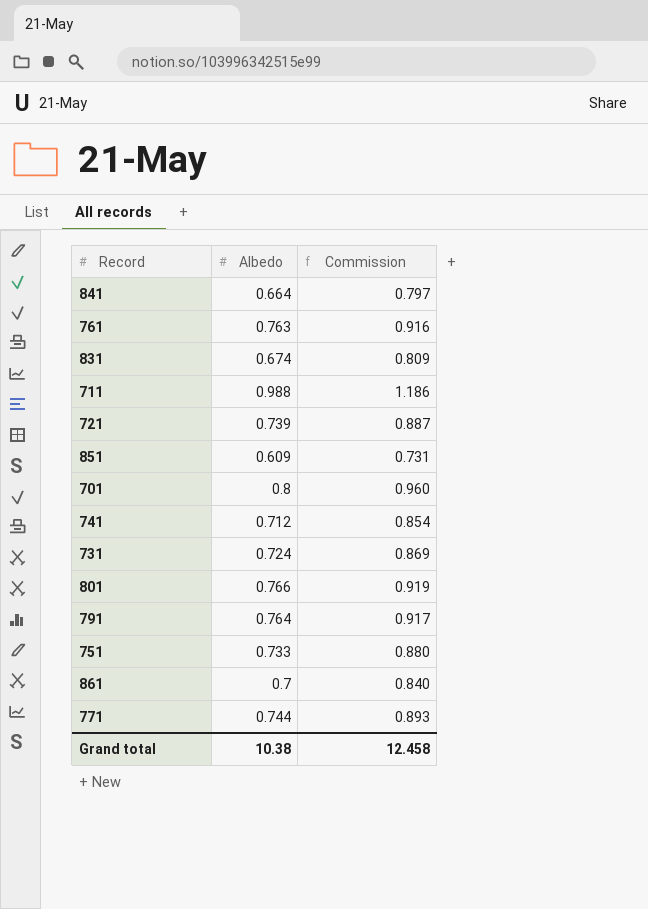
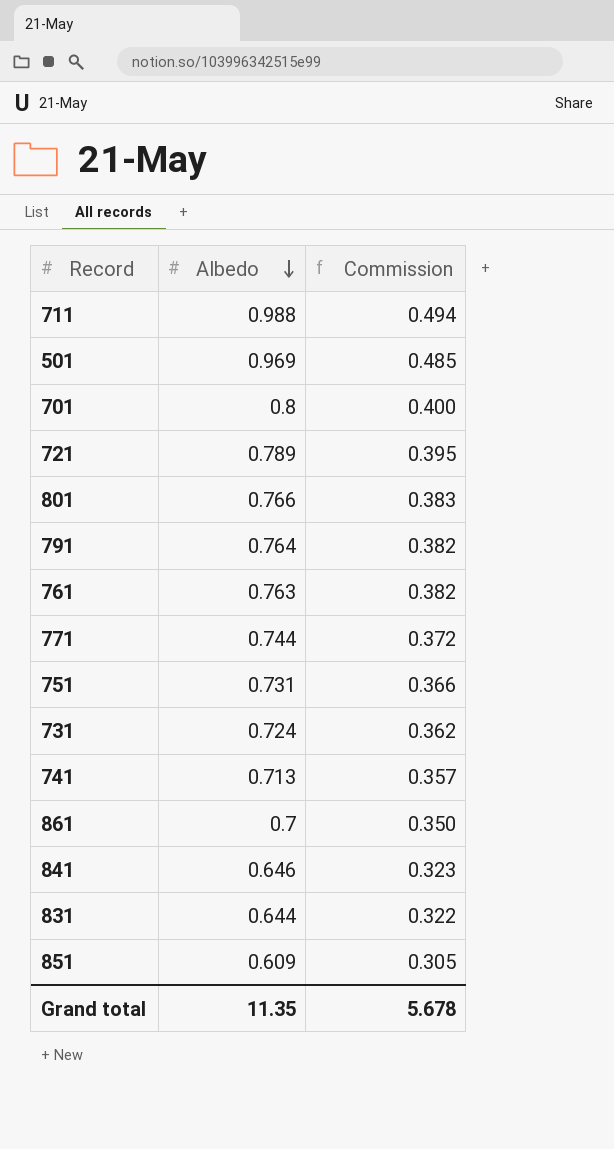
row order: none -> Albedo descending
column Commission | formula: [Albedo] * 1.2 -> [Albedo] * 0.5
row 501: none -> 0.969 | 0.485
721 | Albedo: 0.739 -> 0.789
751 | Albedo: 0.733 -> 0.731
741 | Albedo: 0.712 -> 0.713
841 | Albedo: 0.664 -> 0.646
831 | Albedo: 0.674 -> 0.644
Grand total | Albedo: 10.38 -> 11.35
Grand total | Commission: 12.458 -> 5.678

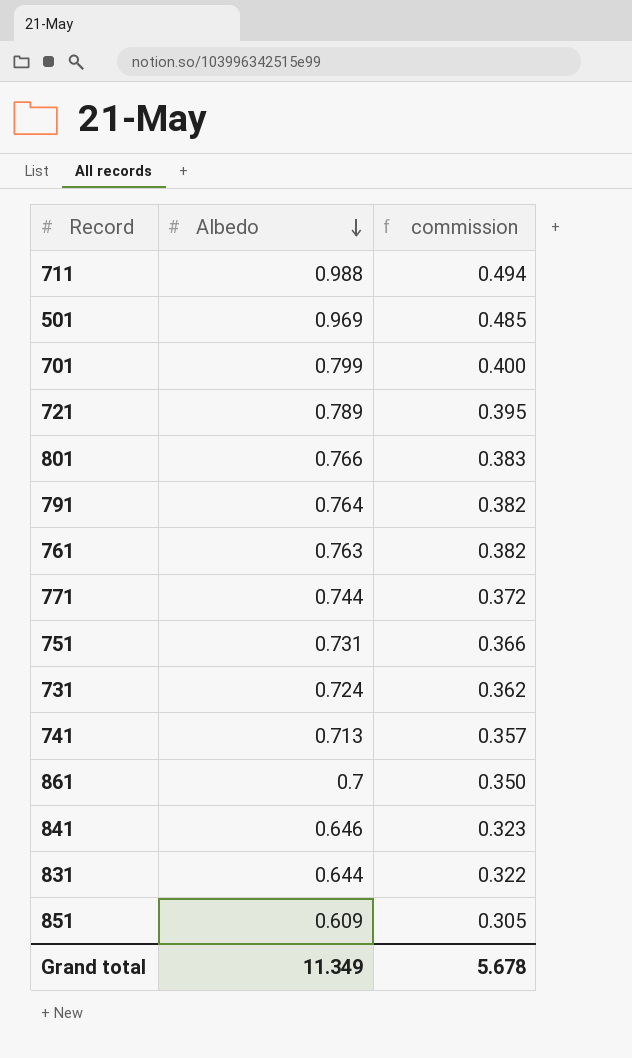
column name: Commission -> commission
701 | Albedo: 0.8 -> 0.799
Grand total | Albedo: 11.35 -> 11.349

